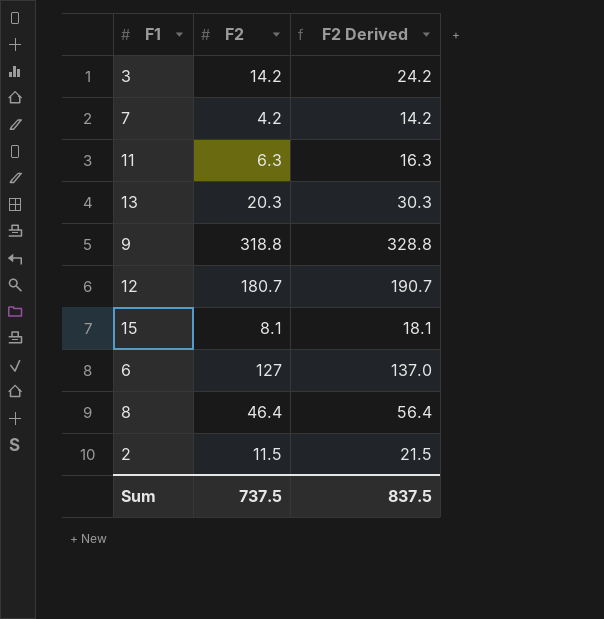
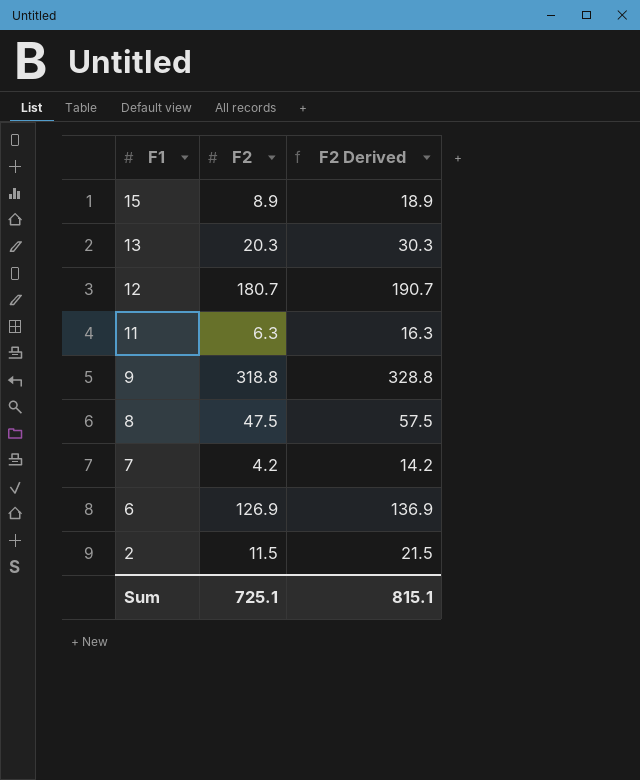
row order: none -> F1 descending
row 3: 14.2 | 24.2 -> none
15 | F2: 8.1 -> 8.9
15 | F2 Derived: 18.1 -> 18.9
8 | F2: 46.4 -> 47.5
8 | F2 Derived: 56.4 -> 57.5
6 | F2: 127 -> 126.9
6 | F2 Derived: 137.0 -> 136.9
Sum | F2: 737.5 -> 725.1
Sum | F2 Derived: 837.5 -> 815.1

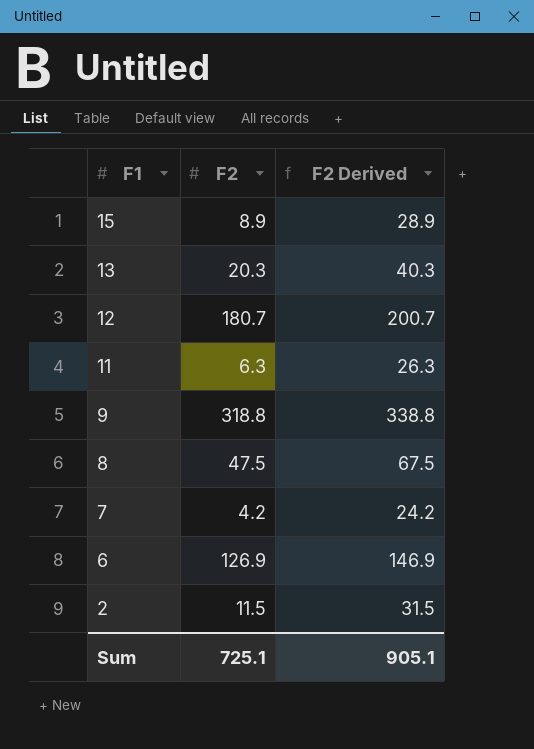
column F2 Derived | formula: [F2] + 10 -> [F2] + 20
Sum | F2 Derived: 815.1 -> 905.1

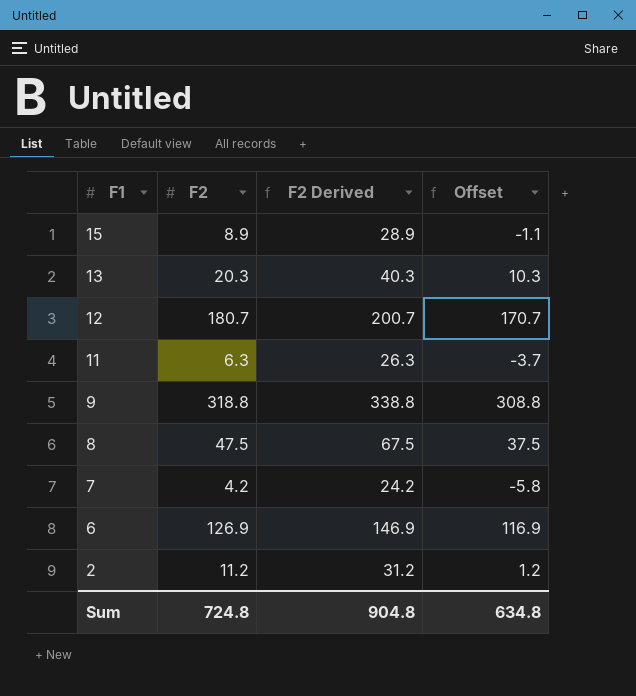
column Offset | formula: none -> [F2] - 10
2 | F2: 11.5 -> 11.2
2 | F2 Derived: 31.5 -> 31.2
Sum | F2: 725.1 -> 724.8
Sum | F2 Derived: 905.1 -> 904.8

